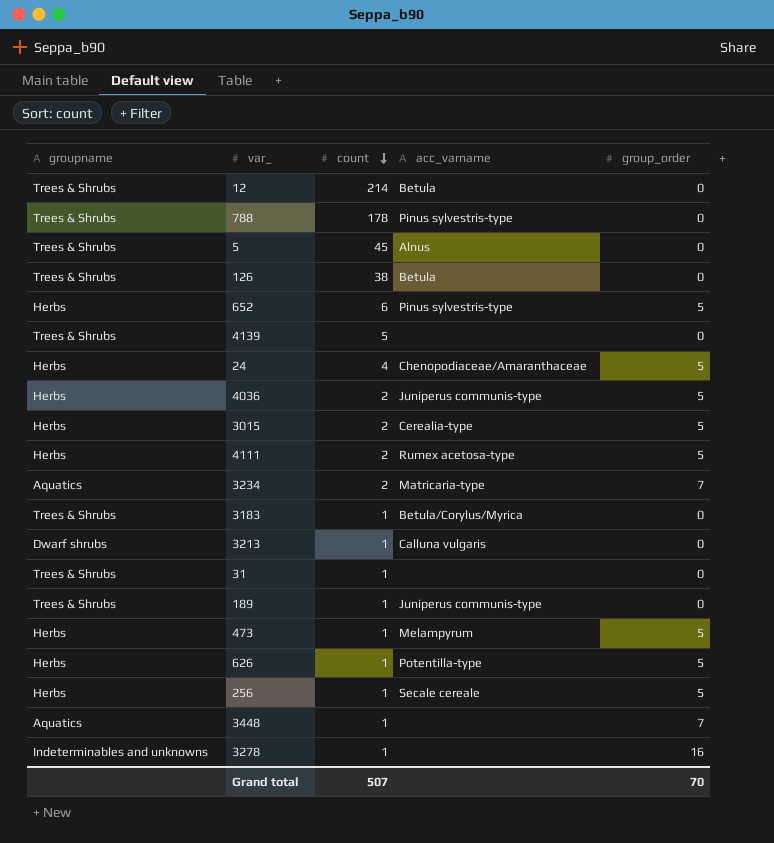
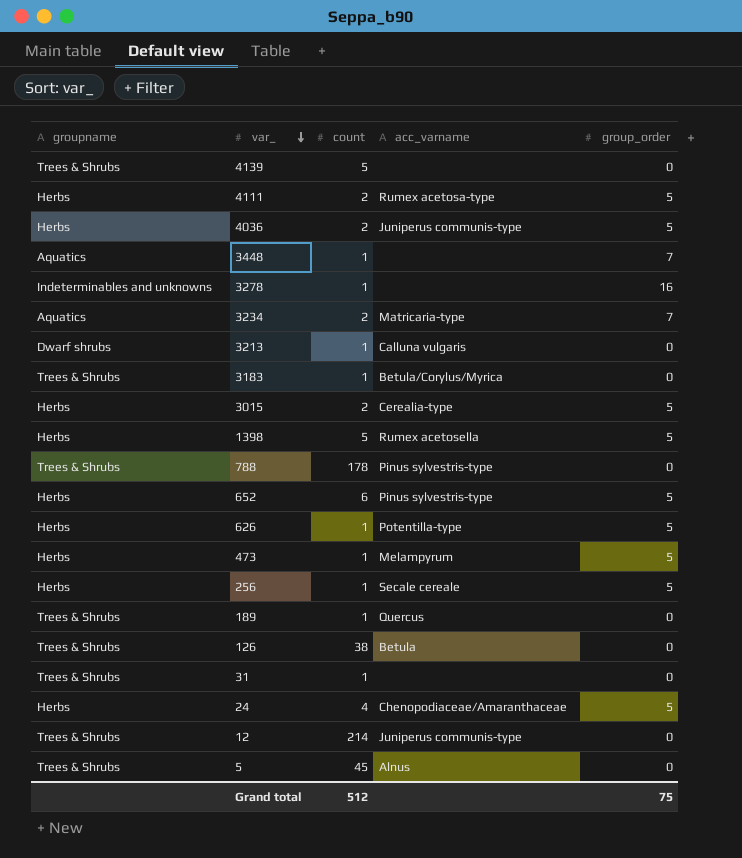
row order: count descending -> var_ descending
row 1398: none -> Herbs | 5 | Rumex acetosella | 5
189 | acc_varname: Juniperus communis-type -> Quercus
12 | acc_varname: Betula -> Juniperus communis-type
Grand total | count: 507 -> 512
Grand total | group_order: 70 -> 75

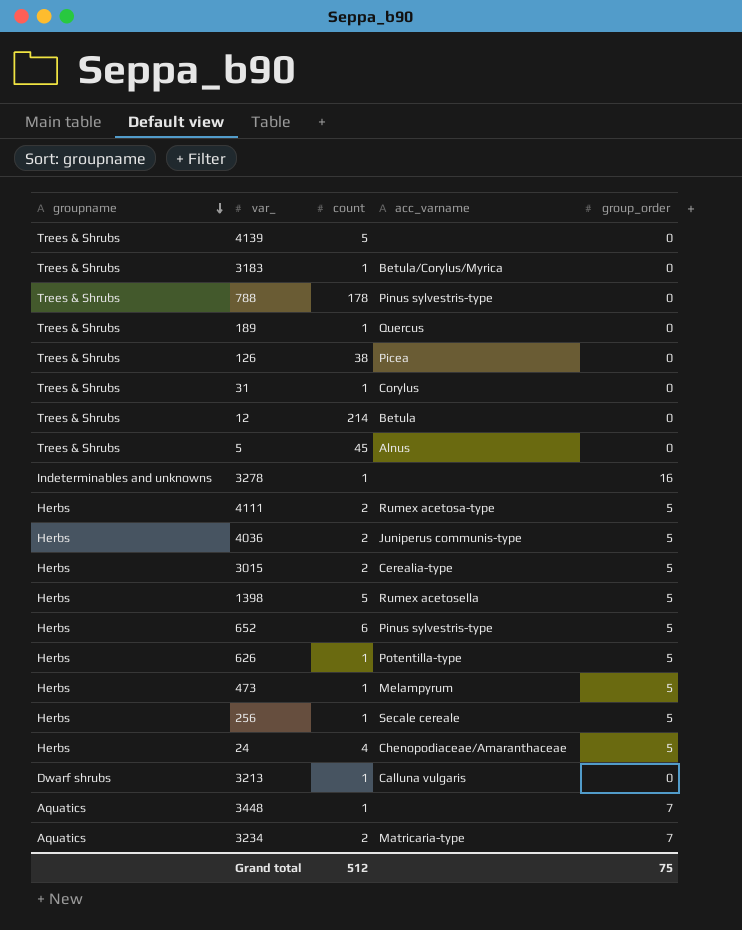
row order: var_ descending -> groupname descending
126 | acc_varname: Betula -> Picea
31 | acc_varname: none -> Corylus
12 | acc_varname: Juniperus communis-type -> Betula

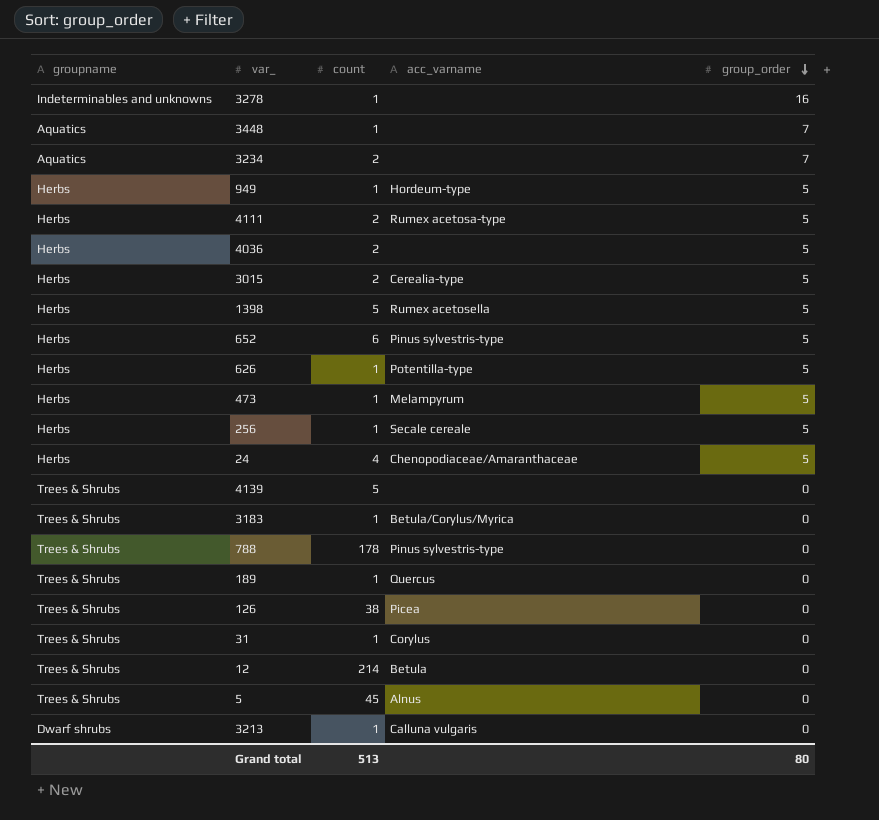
row order: groupname descending -> group_order descending
3234 | acc_varname: Matricaria-type -> none
row 949: none -> Herbs | 1 | Hordeum-type | 5
4036 | acc_varname: Juniperus communis-type -> none
Grand total | count: 512 -> 513
Grand total | group_order: 75 -> 80

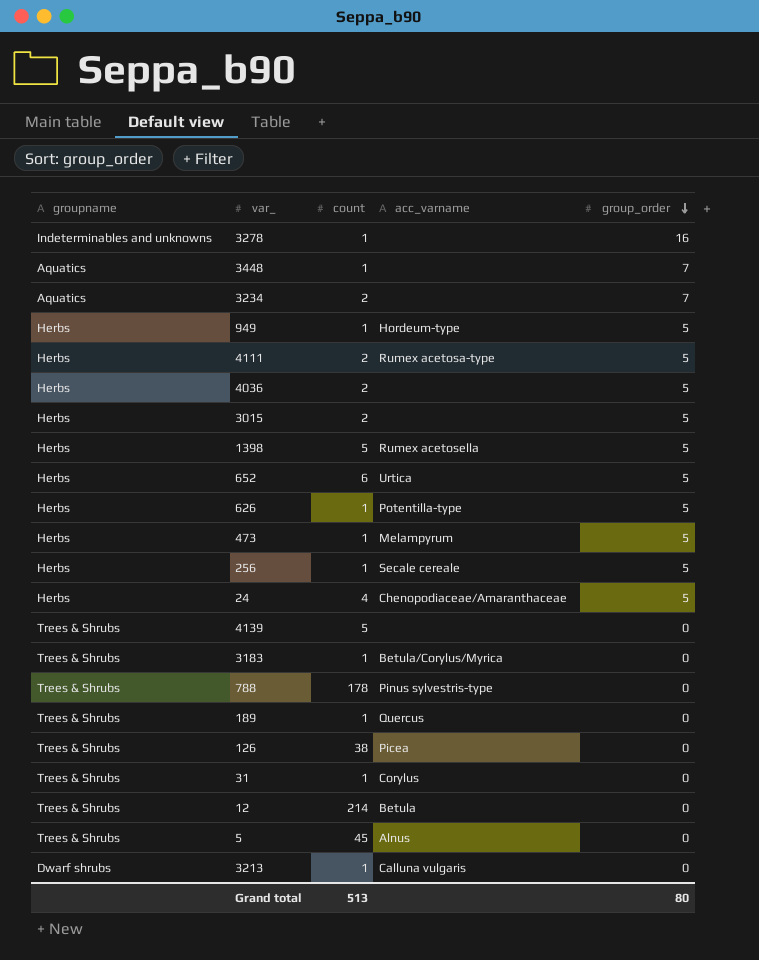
3015 | acc_varname: Cerealia-type -> none
652 | acc_varname: Pinus sylvestris-type -> Urtica

